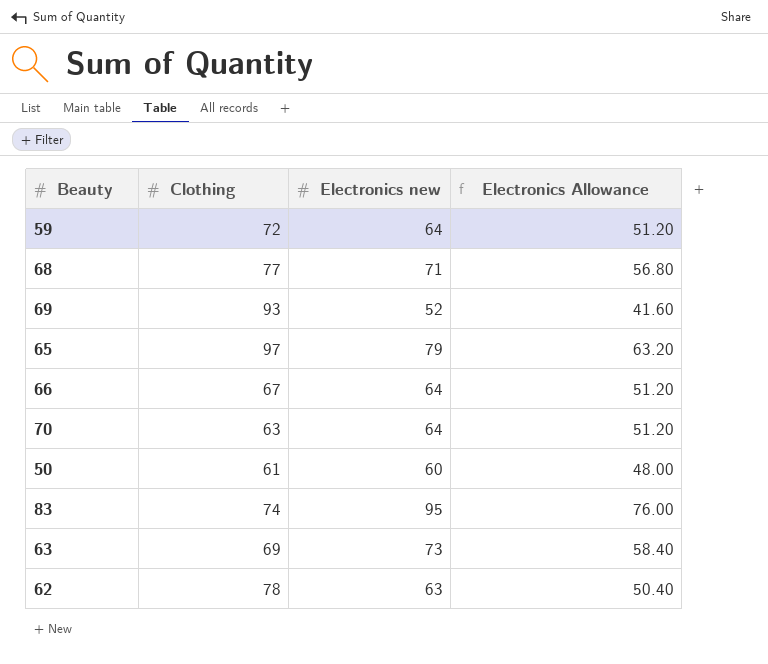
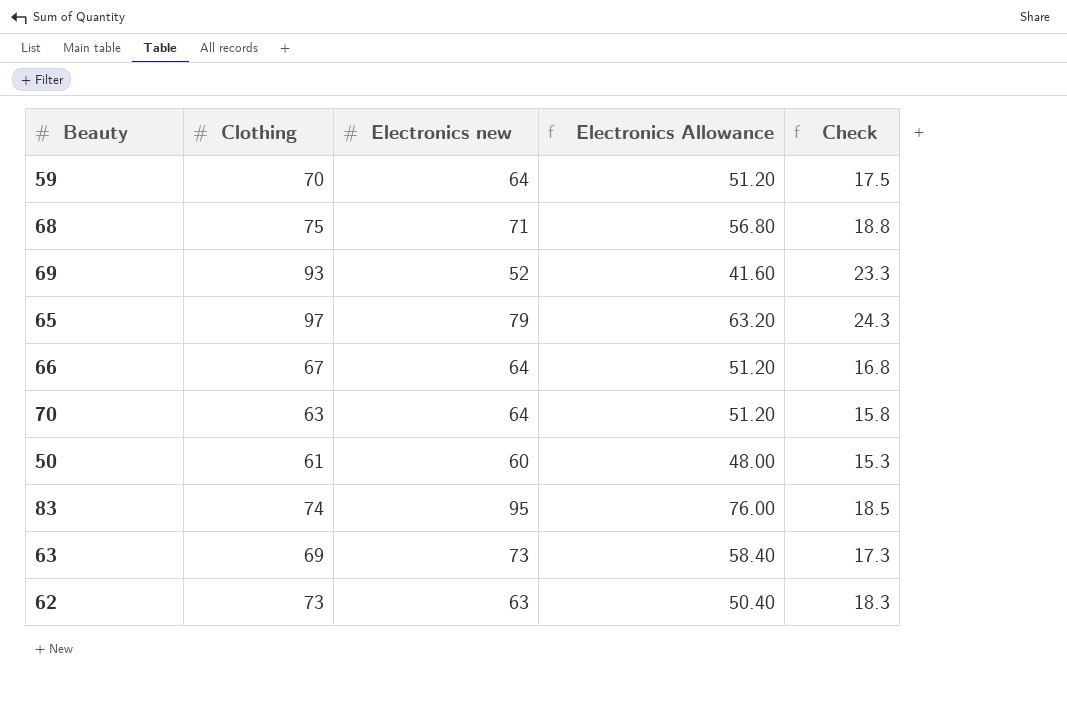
column Check | formula: none -> [Clothing] * 0.25
59 | Clothing: 72 -> 70
68 | Clothing: 77 -> 75
62 | Clothing: 78 -> 73

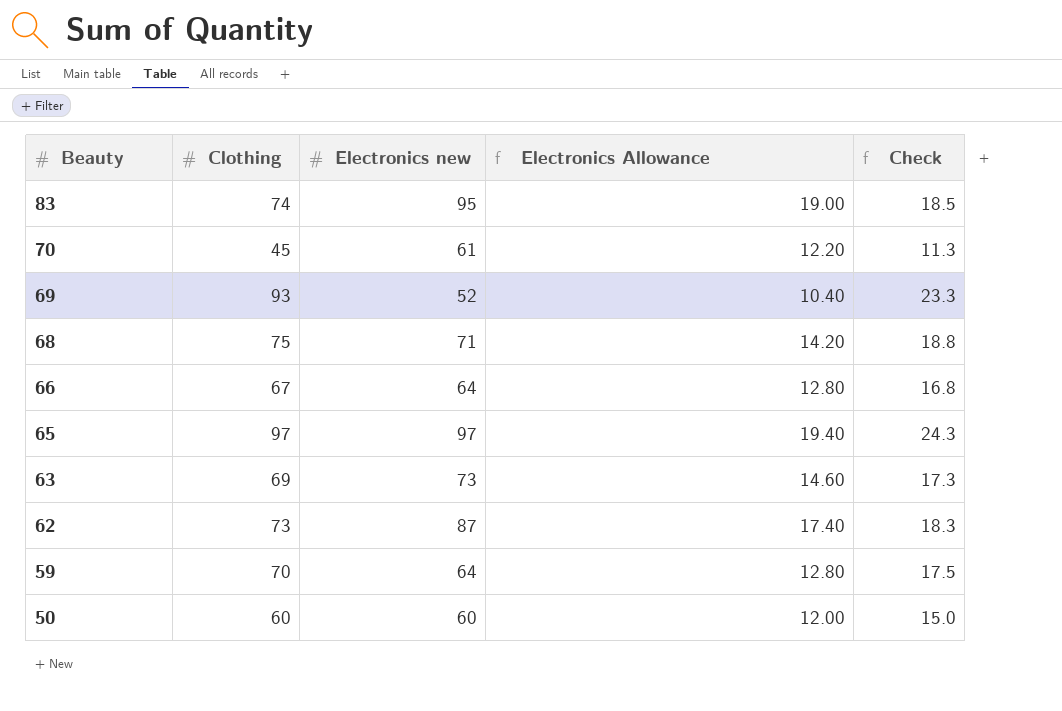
row order: none -> Beauty descending
column Electronics Allowance | formula: [Electronics new] * 0.8 -> [Electronics new] * 0.2
70 | Clothing: 63 -> 45
70 | Electronics new: 64 -> 61
70 | Check: 15.8 -> 11.3
65 | Electronics new: 79 -> 97
62 | Electronics new: 63 -> 87
50 | Clothing: 61 -> 60
50 | Check: 15.3 -> 15.0

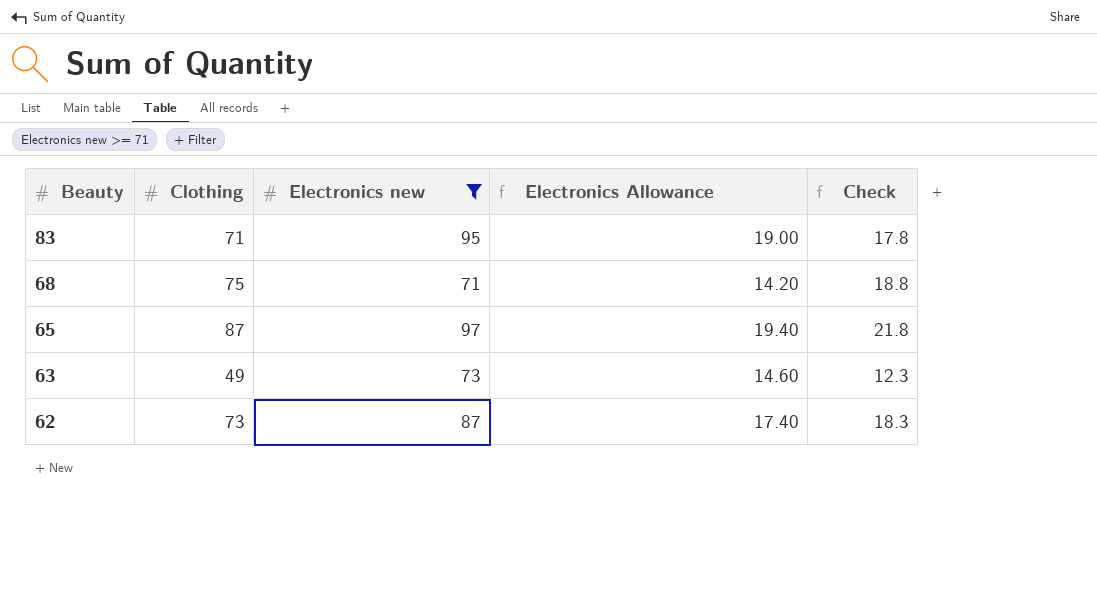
filter: none -> Electronics new >= 71
83 | Clothing: 74 -> 71
83 | Check: 18.5 -> 17.8
65 | Clothing: 97 -> 87
65 | Check: 24.3 -> 21.8
63 | Clothing: 69 -> 49
63 | Check: 17.3 -> 12.3

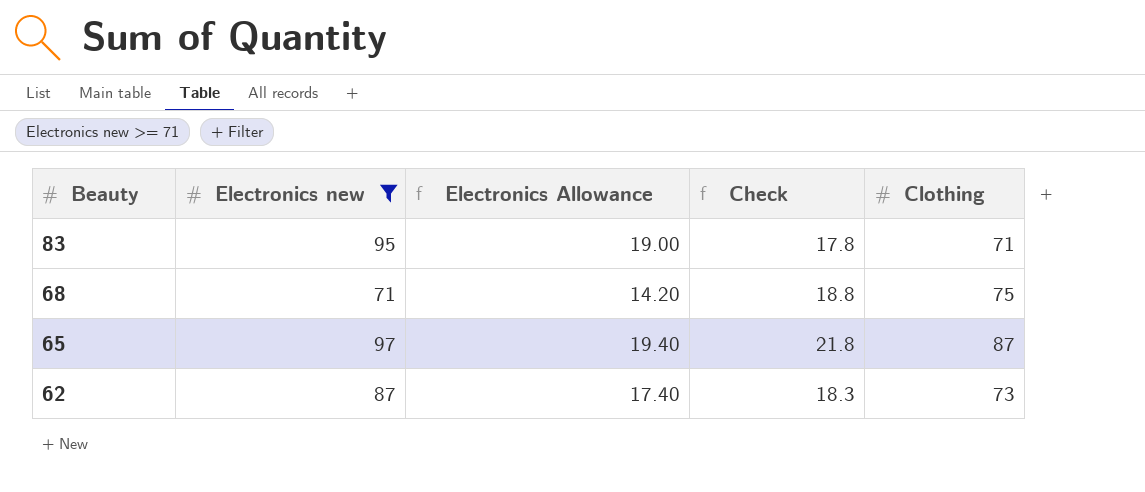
column Clothing | position: 2 -> 5
row 63: 49 | 73 | 14.60 | 12.3 -> none

